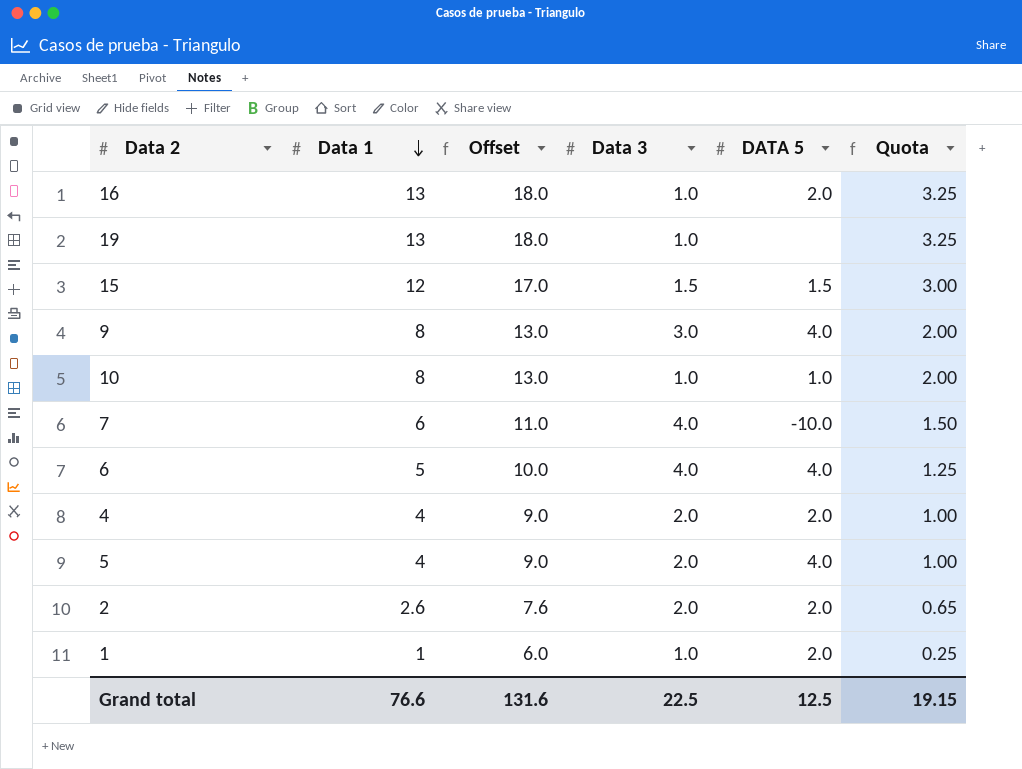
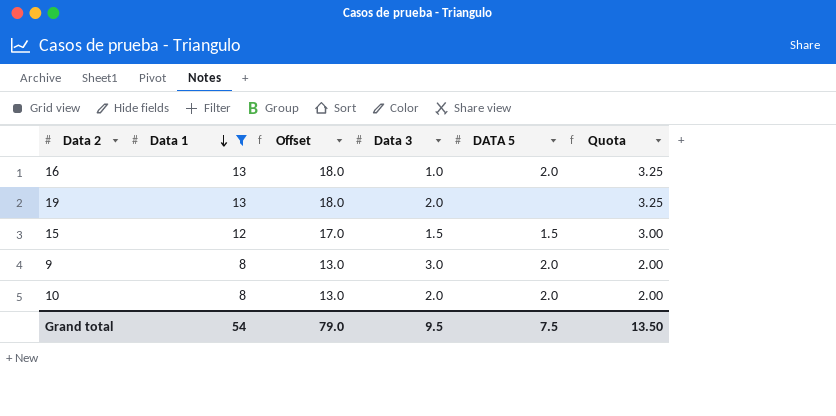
filter: none -> Data 1 >= 8
19 | Data 3: 1.0 -> 2.0
9 | DATA 5: 4.0 -> 2.0
10 | Data 3: 1.0 -> 2.0
10 | DATA 5: 1.0 -> 2.0
Grand total | Data 1: 76.6 -> 54
Grand total | Offset: 131.6 -> 79.0
Grand total | Data 3: 22.5 -> 9.5
Grand total | DATA 5: 12.5 -> 7.5
Grand total | Quota: 19.15 -> 13.50

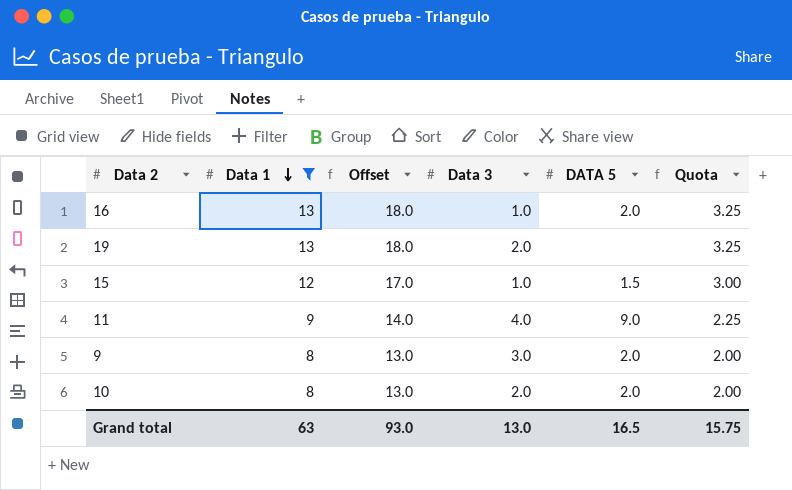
15 | Data 3: 1.5 -> 1.0
row 11: none -> 9 | 14.0 | 4.0 | 9.0 | 2.25
Grand total | Data 1: 54 -> 63
Grand total | Offset: 79.0 -> 93.0
Grand total | Data 3: 9.5 -> 13.0
Grand total | DATA 5: 7.5 -> 16.5
Grand total | Quota: 13.50 -> 15.75

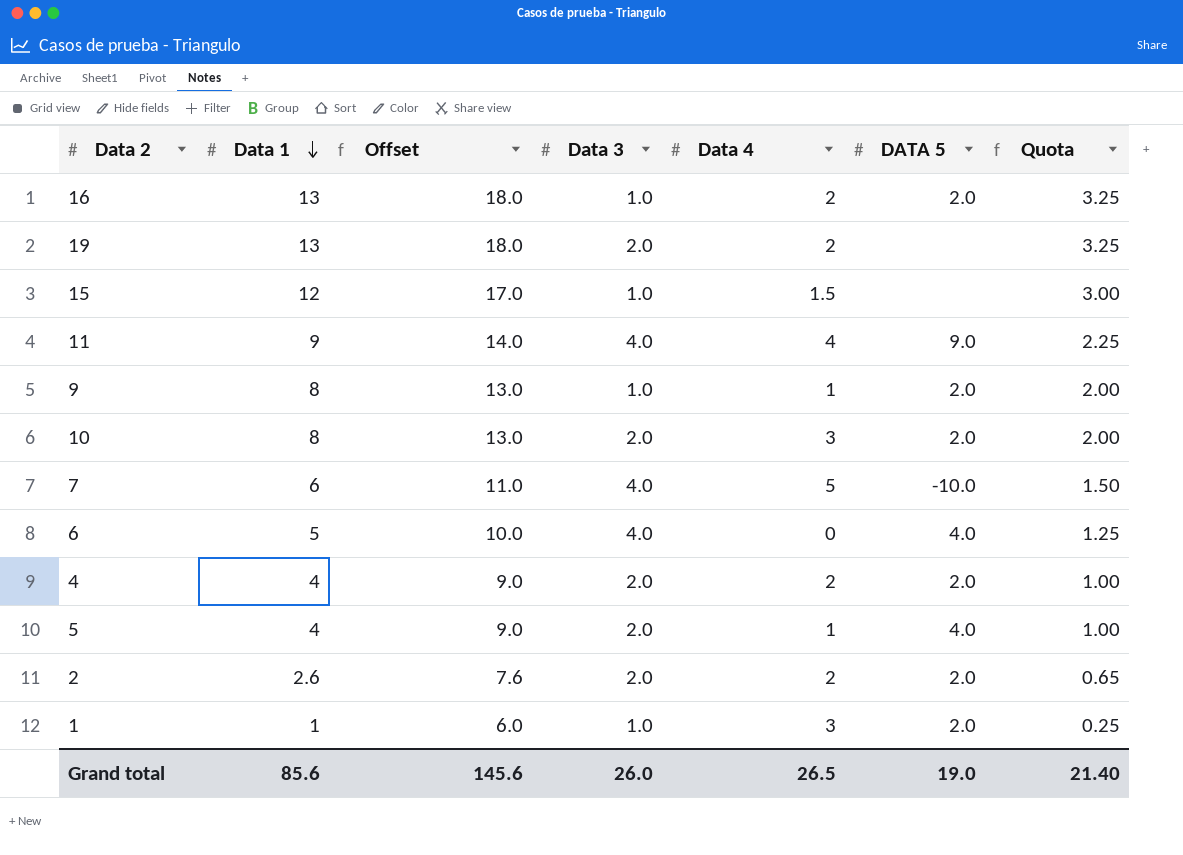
filter: Data 1 >= 8 -> none
column Data 4 | position: none -> 5
15 | DATA 5: 1.5 -> none
9 | Data 3: 3.0 -> 1.0
Grand total | Data 1: 63 -> 85.6
Grand total | Offset: 93.0 -> 145.6
Grand total | Data 3: 13.0 -> 26.0
Grand total | DATA 5: 16.5 -> 19.0
Grand total | Quota: 15.75 -> 21.40

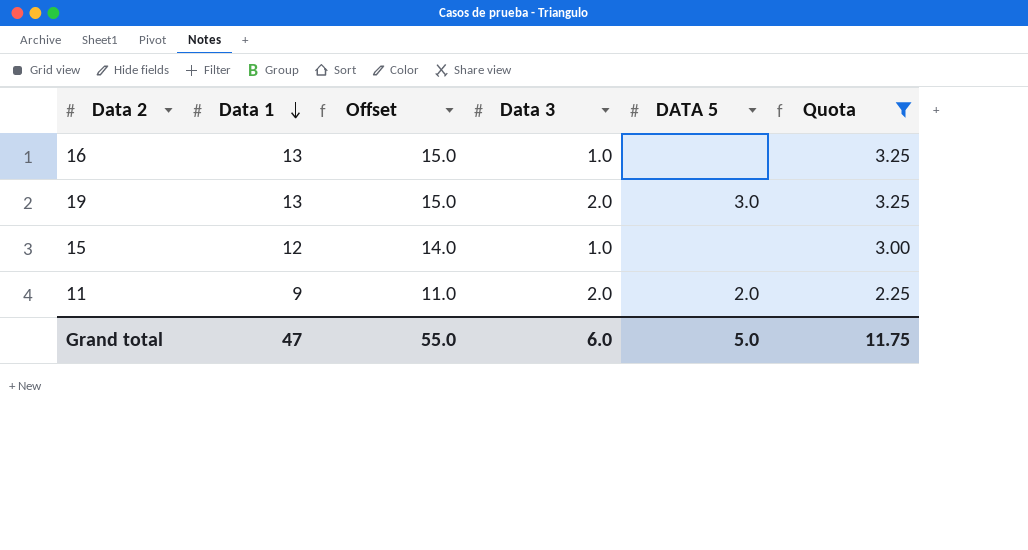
filter: none -> Quota >= 2.25
column Data 4 | position: 5 -> none
column Offset | formula: [Data 1] + 5 -> [Data 1] + 2
16 | DATA 5: 2.0 -> none
19 | DATA 5: none -> 3.0
11 | Data 3: 4.0 -> 2.0
11 | DATA 5: 9.0 -> 2.0
Grand total | Data 1: 85.6 -> 47
Grand total | Offset: 145.6 -> 55.0
Grand total | Data 3: 26.0 -> 6.0
Grand total | DATA 5: 19.0 -> 5.0
Grand total | Quota: 21.40 -> 11.75

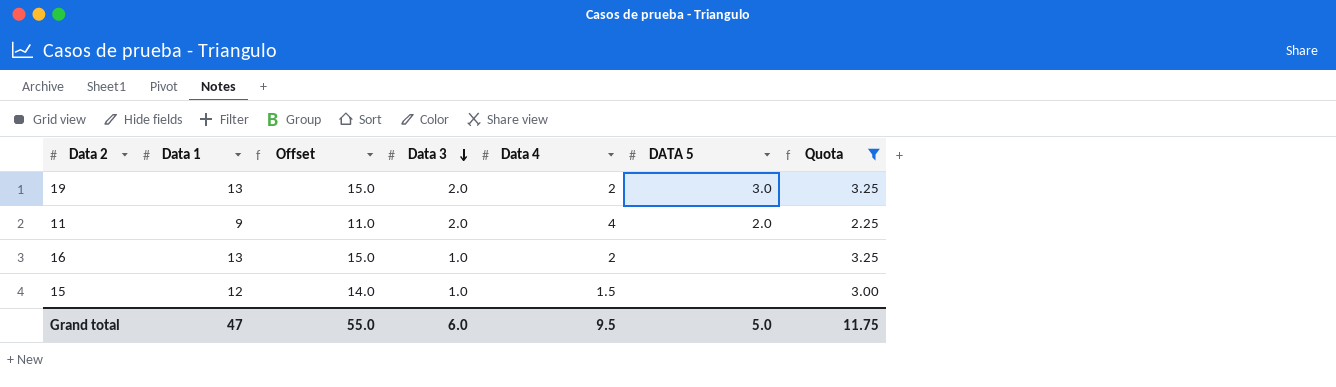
row order: Data 1 descending -> Data 3 descending
column Data 4 | position: none -> 5

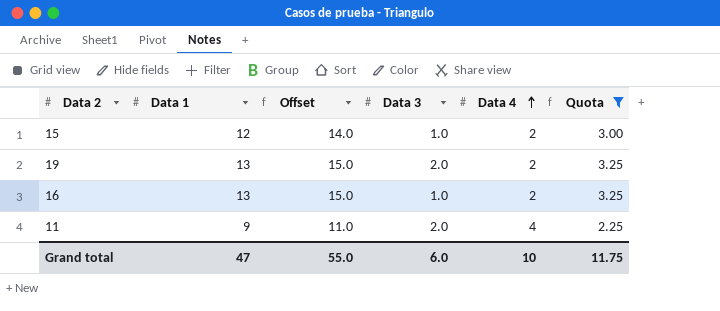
row order: Data 3 descending -> Data 4 ascending
column DATA 5 | position: 6 -> none
15 | Data 4: 1.5 -> 2
Grand total | Data 4: 9.5 -> 10

